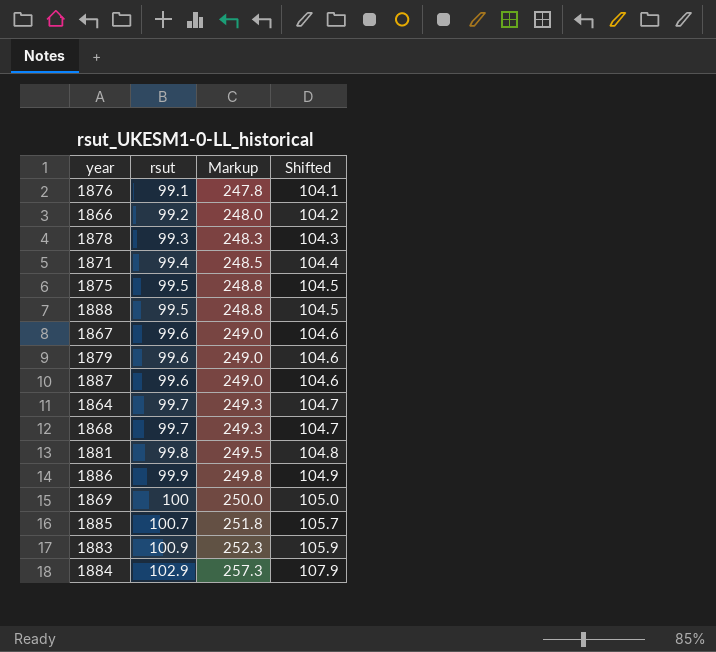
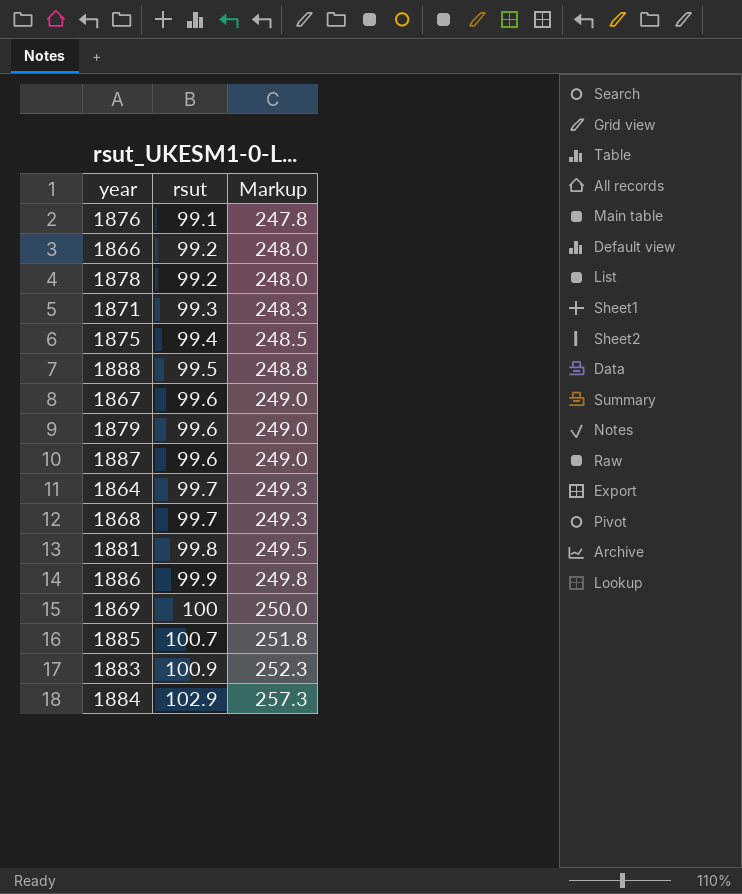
column Shifted | formula: [rsut] + 5 -> none
1878 | rsut: 99.3 -> 99.2
1878 | Markup: 248.3 -> 248.0
1871 | rsut: 99.4 -> 99.3
1871 | Markup: 248.5 -> 248.3
1875 | rsut: 99.5 -> 99.4
1875 | Markup: 248.8 -> 248.5

